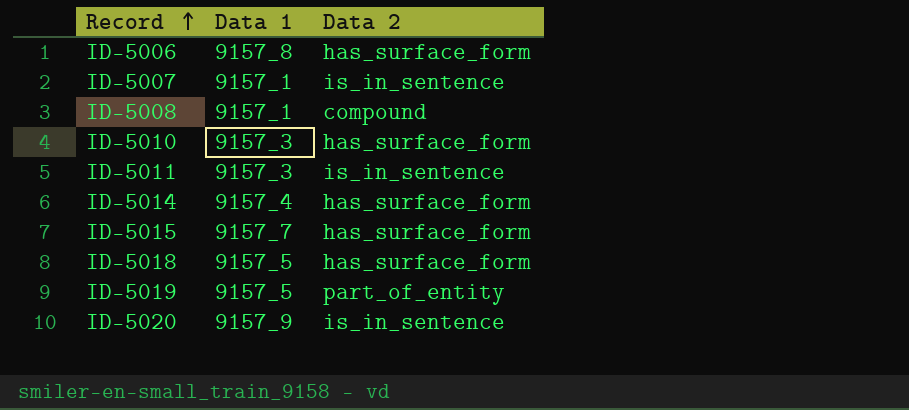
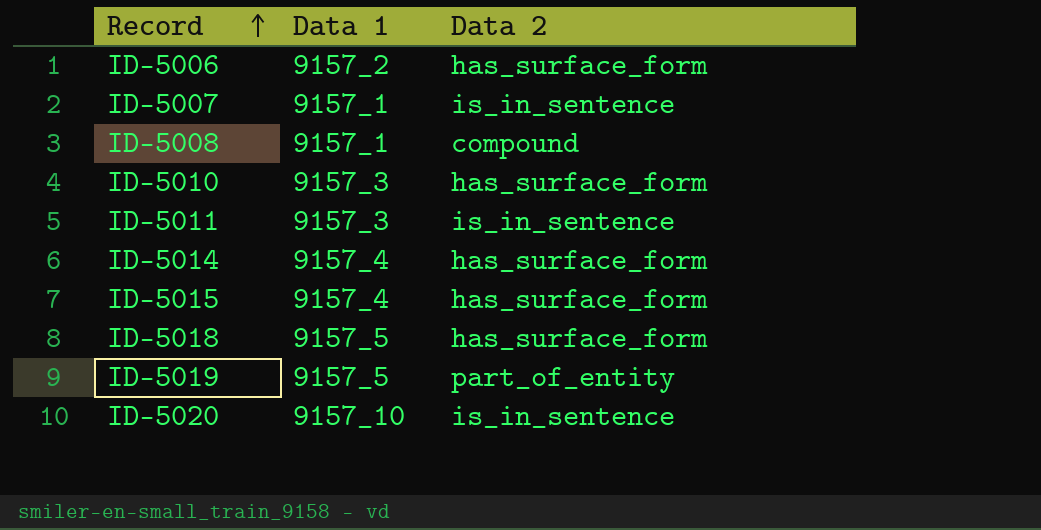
ID-5006 | Data 1: 9157_8 -> 9157_2
ID-5015 | Data 1: 9157_7 -> 9157_4
ID-5020 | Data 1: 9157_9 -> 9157_10

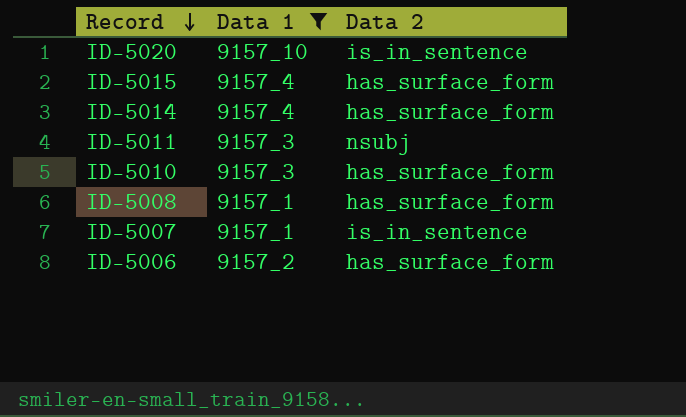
filter: none -> Data 1 != 9157_5
row order: Record ascending -> Record descending
ID-5011 | Data 2: is_in_sentence -> nsubj
ID-5008 | Data 2: compound -> has_surface_form

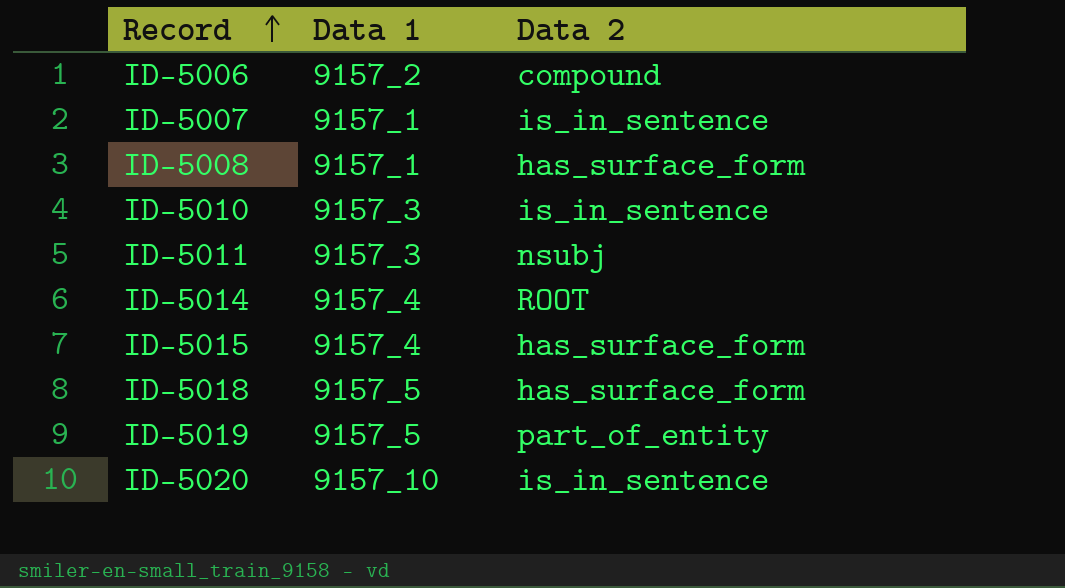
filter: Data 1 != 9157_5 -> none
row order: Record descending -> Record ascending
ID-5006 | Data 2: has_surface_form -> compound
ID-5010 | Data 2: has_surface_form -> is_in_sentence
ID-5014 | Data 2: has_surface_form -> ROOT

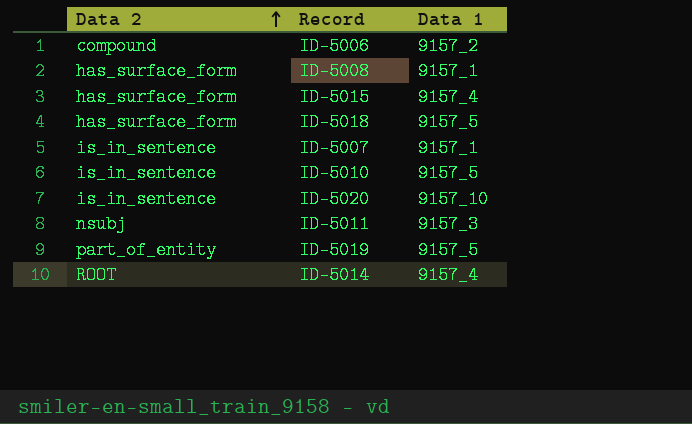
row order: Record ascending -> Data 2 ascending
column Data 2 | position: 3 -> 1
ID-5010 | Data 1: 9157_3 -> 9157_5

